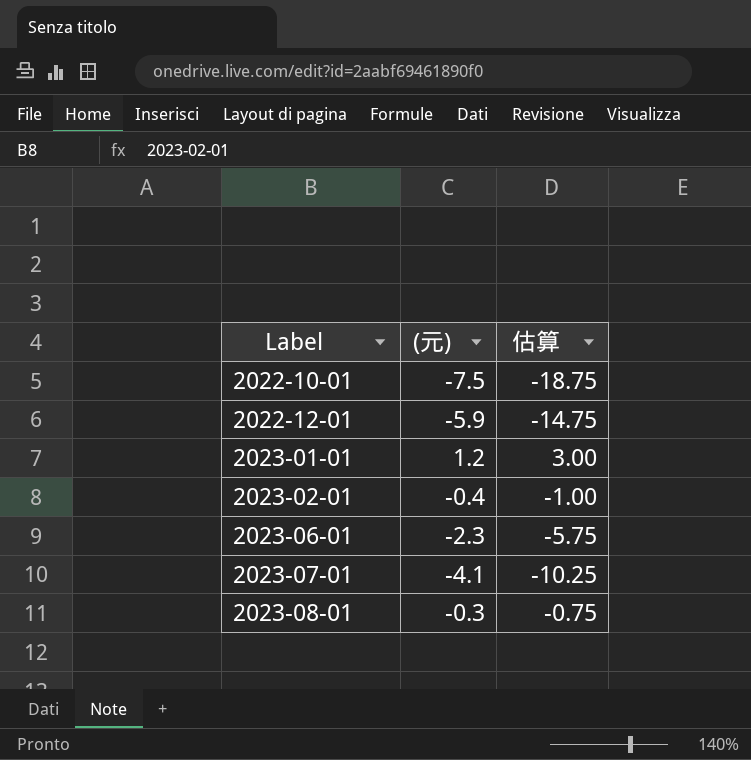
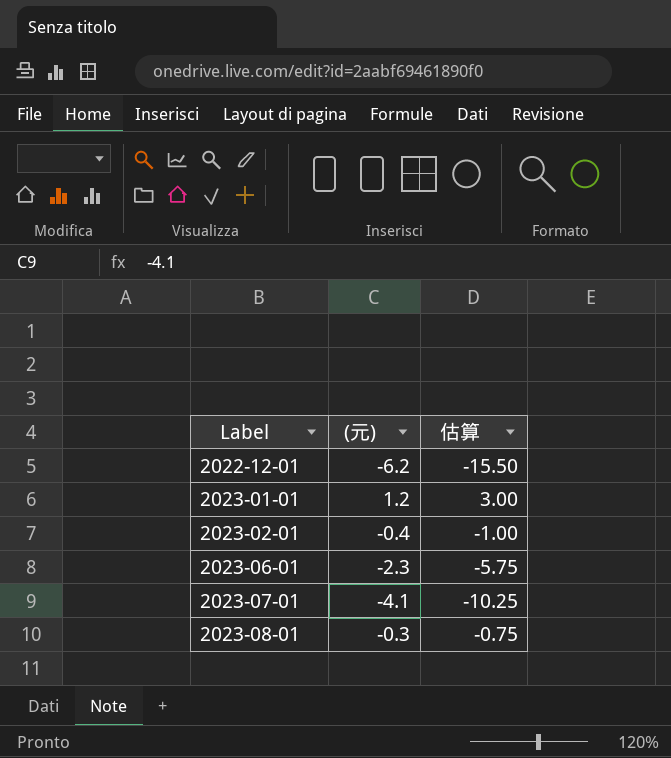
row 2022-10-01: -7.5 | -18.75 -> none
2022-12-01 | (元): -5.9 -> -6.2
2022-12-01 | 估算: -14.75 -> -15.50

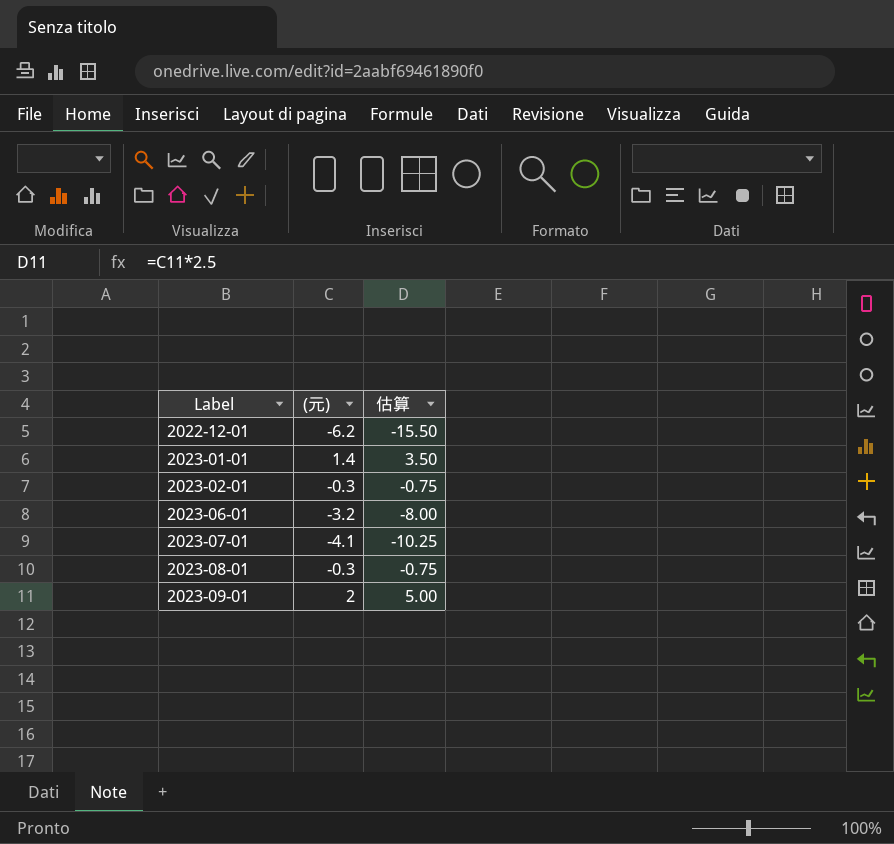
2023-01-01 | (元): 1.2 -> 1.4
2023-01-01 | 估算: 3.00 -> 3.50
2023-02-01 | (元): -0.4 -> -0.3
2023-02-01 | 估算: -1.00 -> -0.75
2023-06-01 | (元): -2.3 -> -3.2
2023-06-01 | 估算: -5.75 -> -8.00
row 2023-09-01: none -> 2 | 5.00

